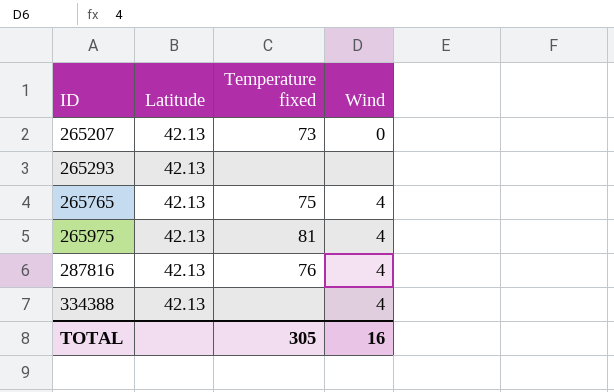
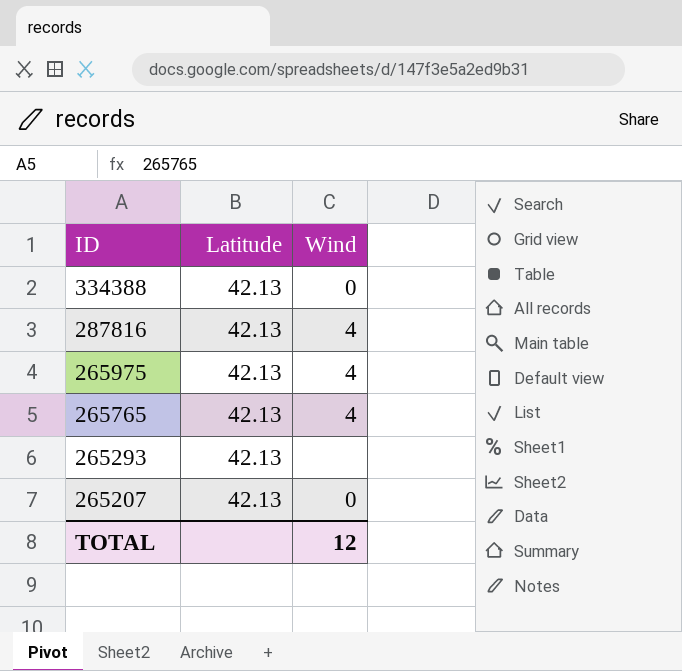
row order: ID ascending -> ID descending
column Temperature fixed | position: 3 -> none
334388 | Wind: 4 -> 0
TOTAL | Wind: 16 -> 12

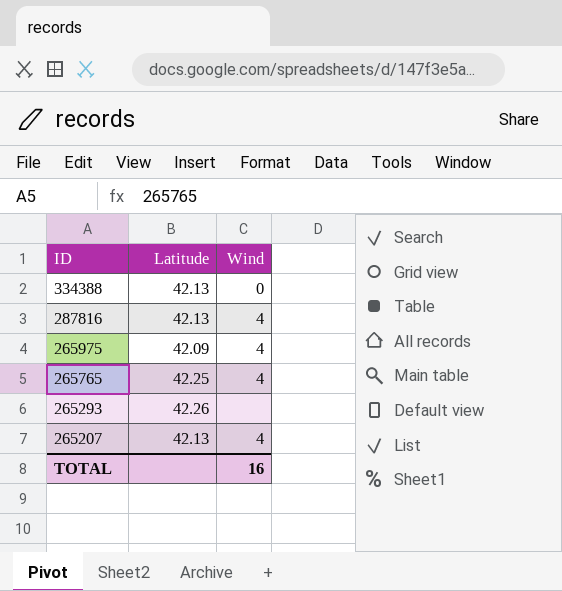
265975 | Latitude: 42.13 -> 42.09
265765 | Latitude: 42.13 -> 42.25
265293 | Latitude: 42.13 -> 42.26
265207 | Wind: 0 -> 4
TOTAL | Wind: 12 -> 16

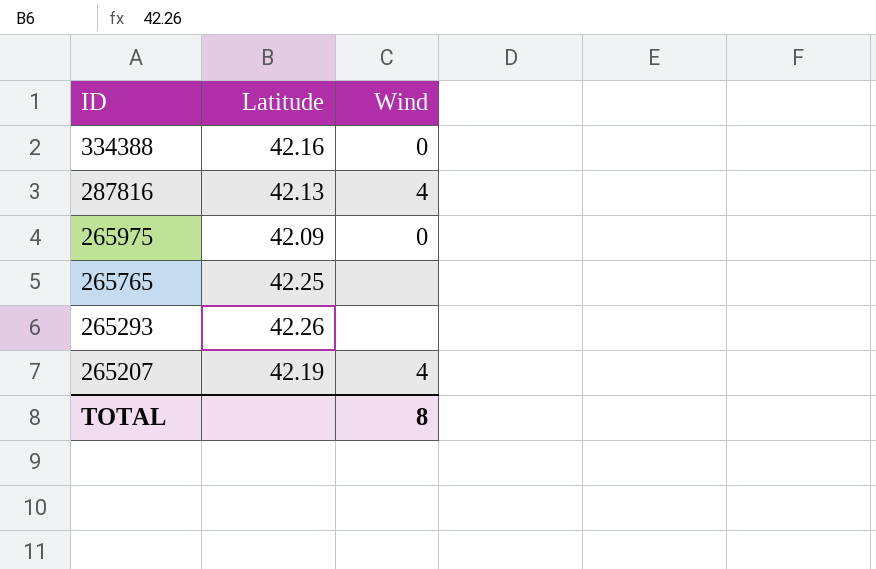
334388 | Latitude: 42.13 -> 42.16
265975 | Wind: 4 -> 0
265765 | Wind: 4 -> none
265207 | Latitude: 42.13 -> 42.19
TOTAL | Wind: 16 -> 8

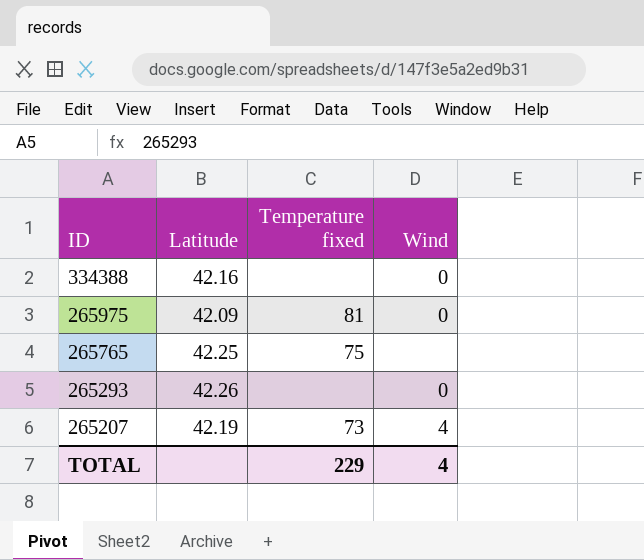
column Temperature fixed | position: none -> 3
row 287816: 42.13 | 4 -> none
265293 | Wind: none -> 0
TOTAL | Wind: 8 -> 4

